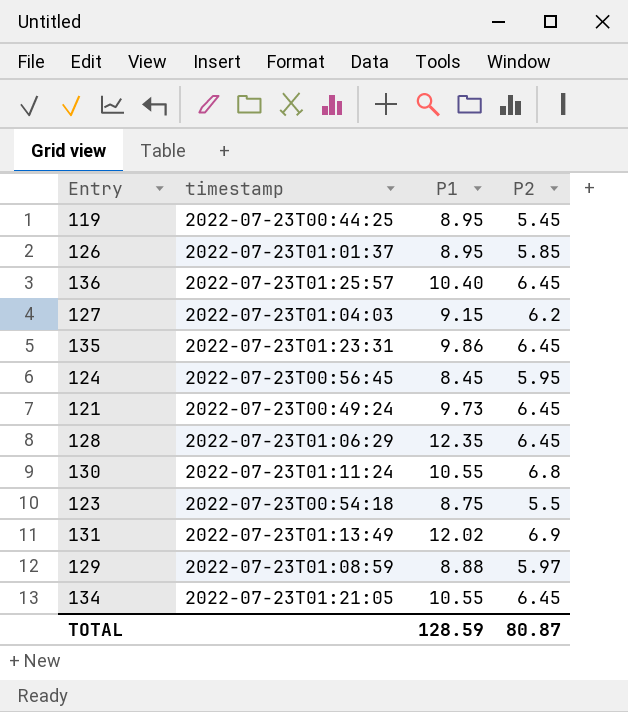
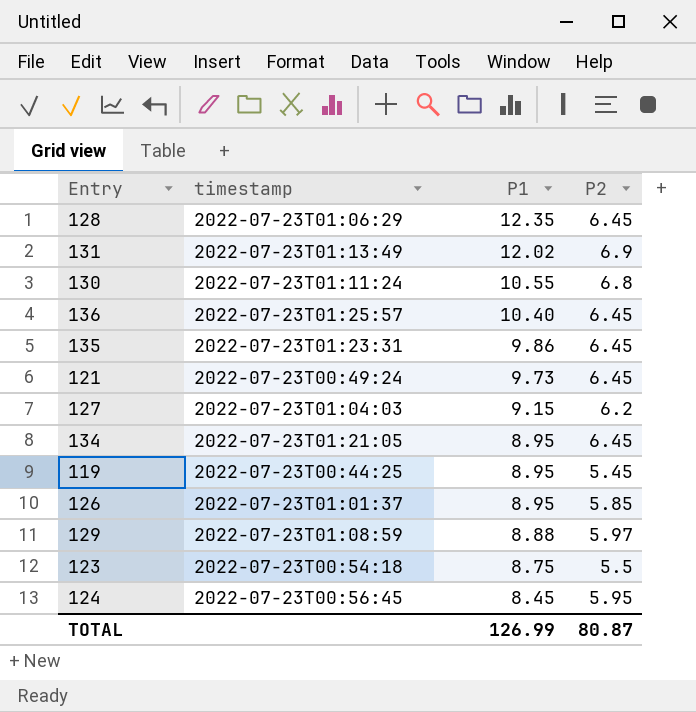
row order: none -> P1 descending
134 | P1: 10.55 -> 8.95
TOTAL | P1: 128.59 -> 126.99

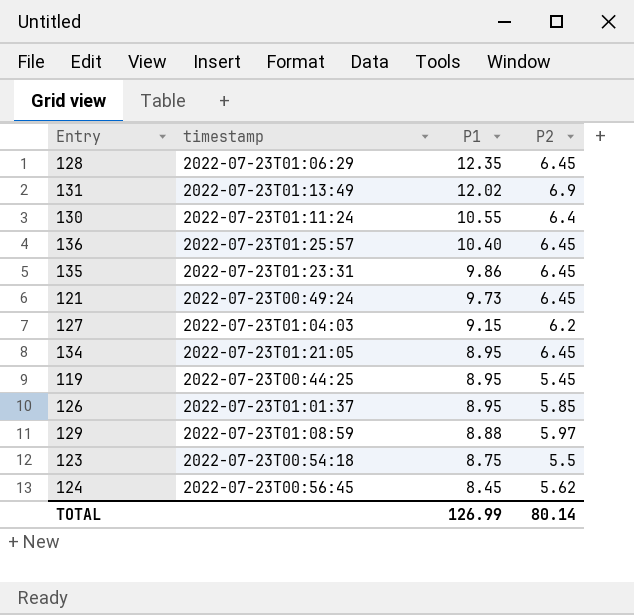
130 | P2: 6.8 -> 6.4
124 | P2: 5.95 -> 5.62
TOTAL | P2: 80.87 -> 80.14

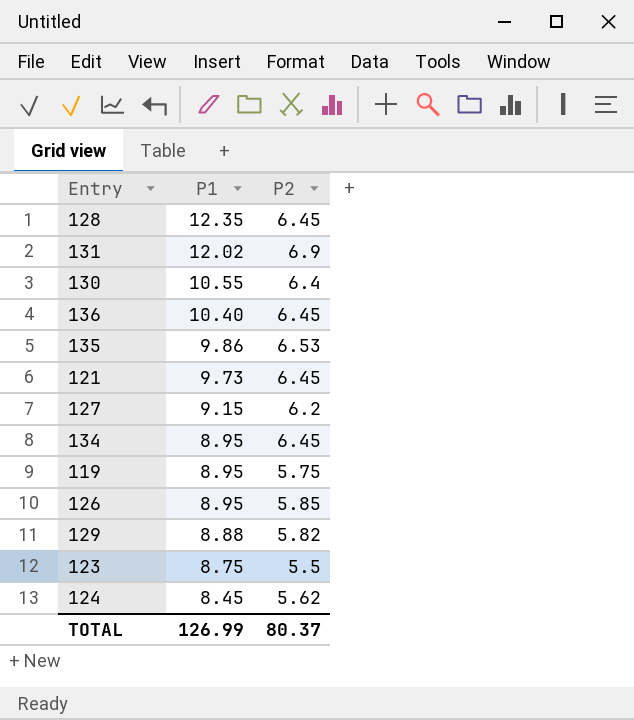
column timestamp | position: 2 -> none
135 | P2: 6.45 -> 6.53
119 | P2: 5.45 -> 5.75
129 | P2: 5.97 -> 5.82
TOTAL | P2: 80.14 -> 80.37

